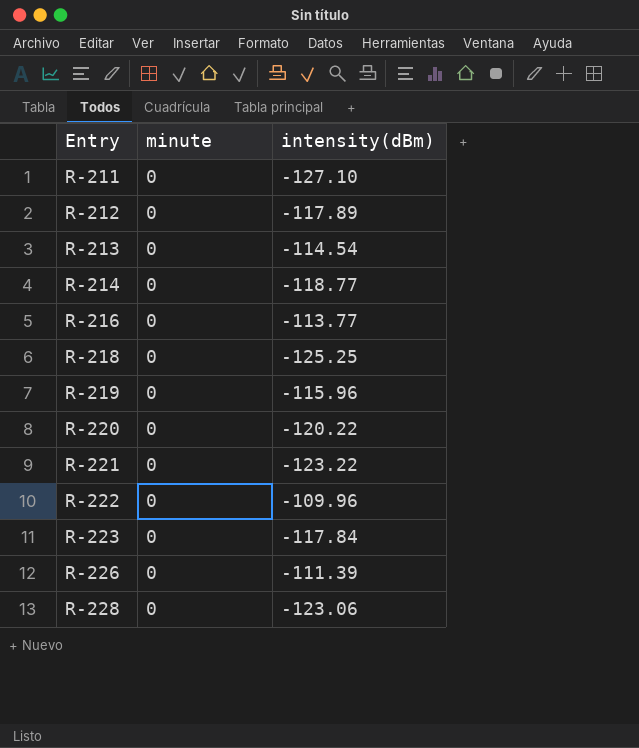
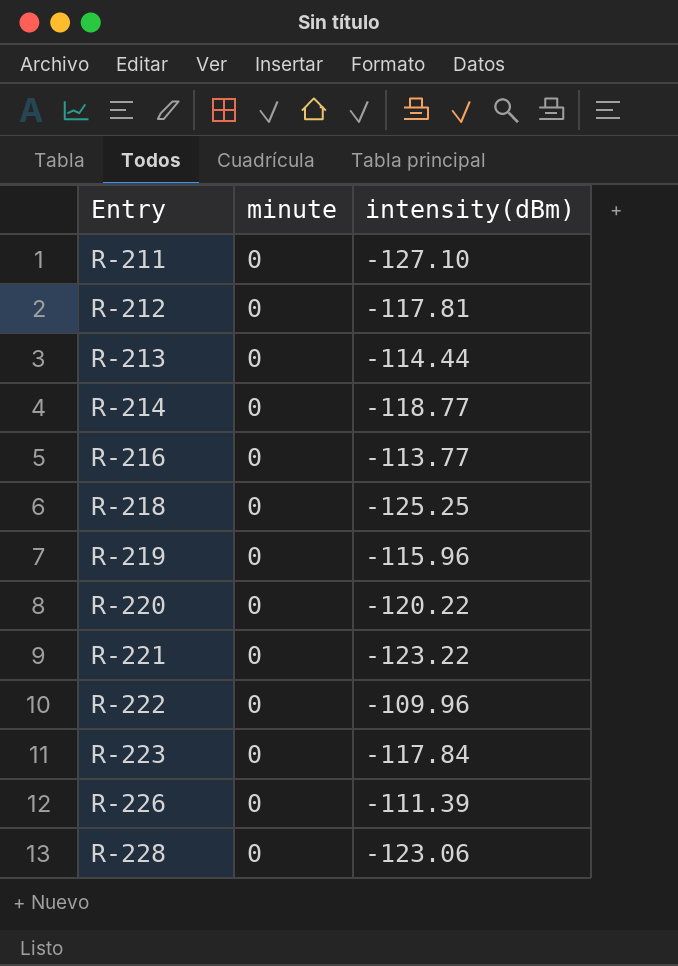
R-212 | intensity(dBm): -117.89 -> -117.81
R-213 | intensity(dBm): -114.54 -> -114.44

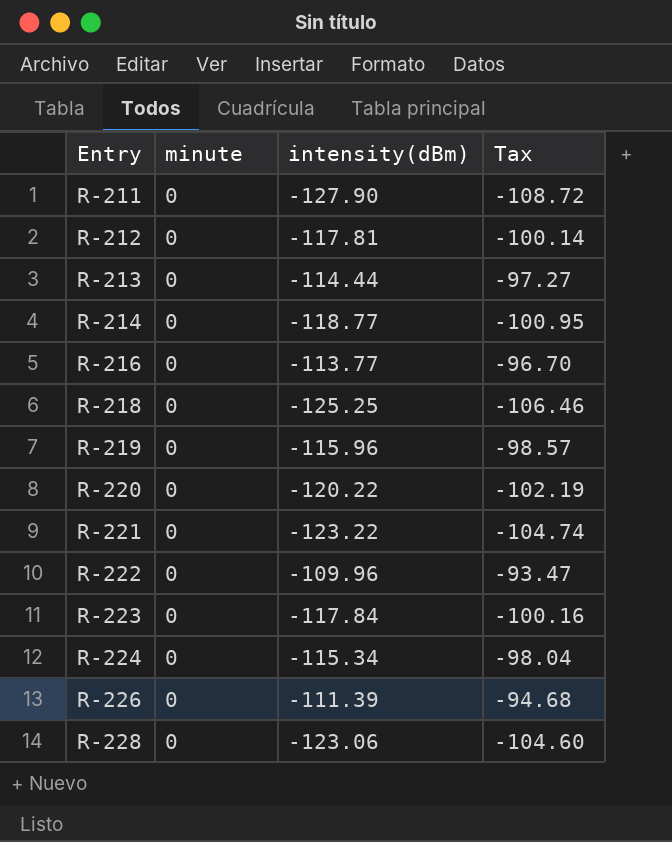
column Tax | formula: none -> [intensity(dBm)] * 0.85
R-211 | intensity(dBm): -127.10 -> -127.90
row R-224: none -> 0 | -115.34 | -98.04

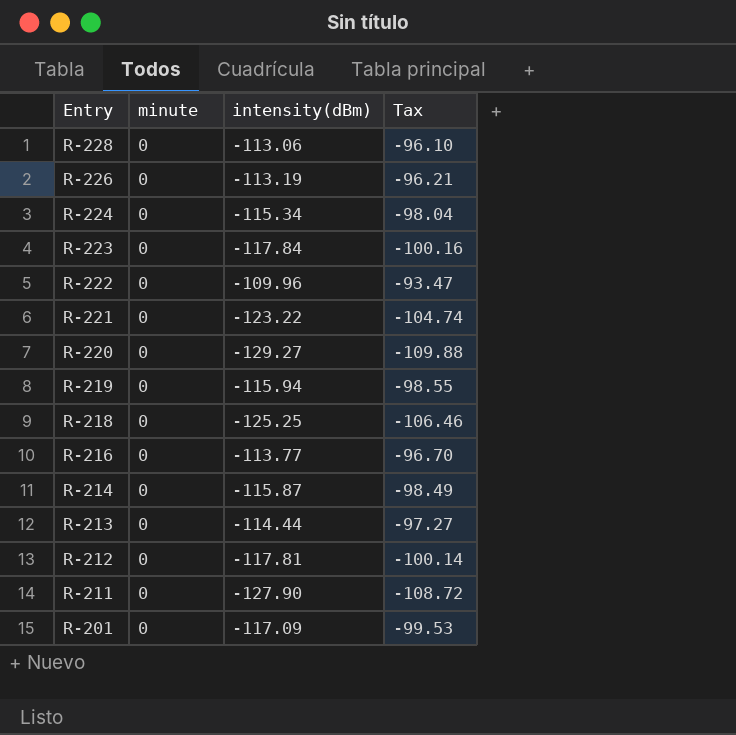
row order: Entry ascending -> Entry descending
R-228 | intensity(dBm): -123.06 -> -113.06
R-228 | Tax: -104.60 -> -96.10
R-226 | intensity(dBm): -111.39 -> -113.19
R-226 | Tax: -94.68 -> -96.21
R-220 | intensity(dBm): -120.22 -> -129.27
R-220 | Tax: -102.19 -> -109.88
R-219 | intensity(dBm): -115.96 -> -115.94
R-219 | Tax: -98.57 -> -98.55
R-214 | intensity(dBm): -118.77 -> -115.87
R-214 | Tax: -100.95 -> -98.49
row R-201: none -> 0 | -117.09 | -99.53

